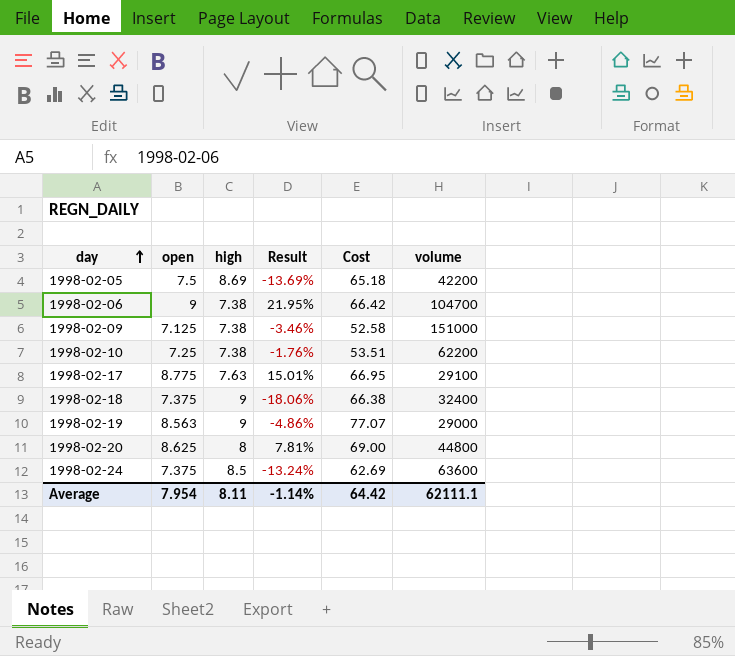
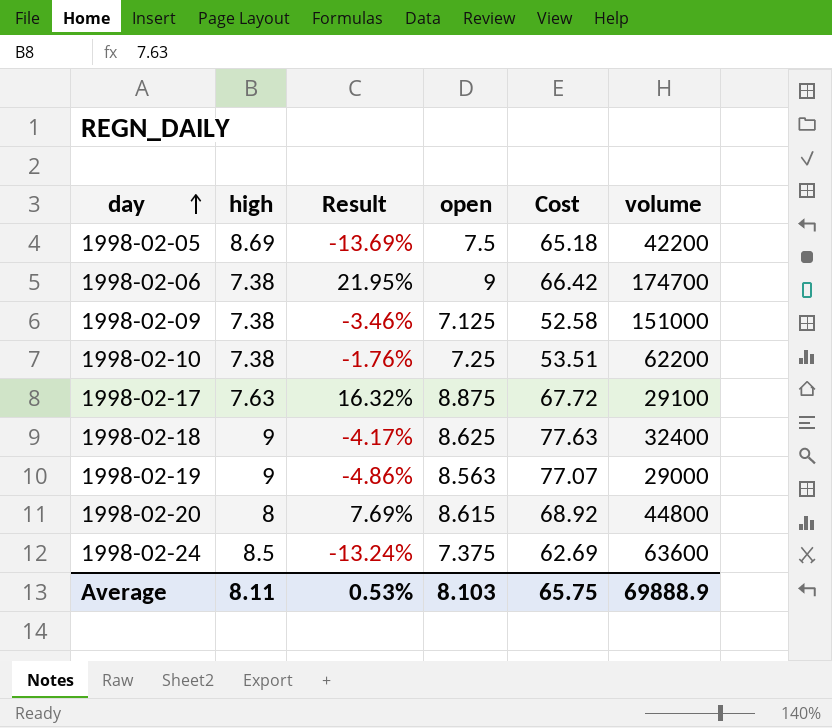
column open | position: 2 -> 4
1998-02-06 | volume: 104700 -> 174700
1998-02-17 | Result: 15.01% -> 16.32%
1998-02-17 | open: 8.775 -> 8.875
1998-02-17 | Cost: 66.95 -> 67.72
1998-02-18 | Result: -18.06% -> -4.17%
1998-02-18 | open: 7.375 -> 8.625
1998-02-18 | Cost: 66.38 -> 77.63
1998-02-20 | Result: 7.81% -> 7.69%
1998-02-20 | open: 8.625 -> 8.615
1998-02-20 | Cost: 69.00 -> 68.92
Average | Result: -1.14% -> 0.53%
Average | open: 7.954 -> 8.103
Average | Cost: 64.42 -> 65.75
Average | volume: 62111.1 -> 69888.9

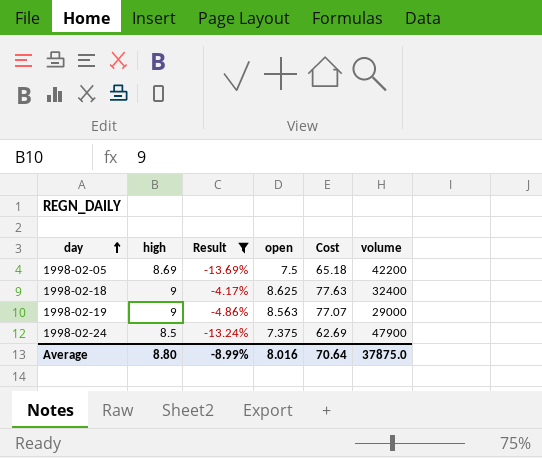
filter: none -> Result <= -4.17%
1998-02-24 | volume: 63600 -> 47900
Average | high: 8.11 -> 8.80
Average | Result: 0.53% -> -8.99%
Average | open: 8.103 -> 8.016
Average | Cost: 65.75 -> 70.64
Average | volume: 69888.9 -> 37875.0

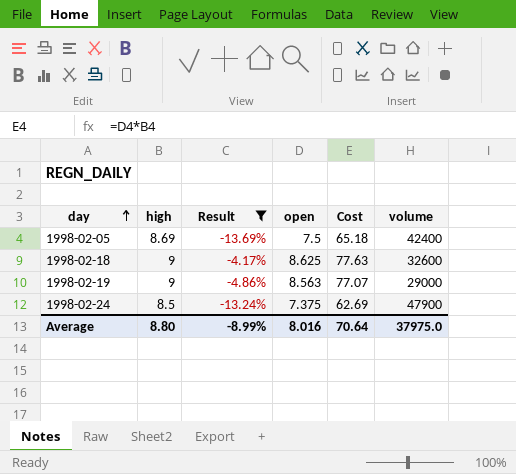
1998-02-05 | volume: 42200 -> 42400
1998-02-18 | volume: 32400 -> 32600
Average | volume: 37875.0 -> 37975.0

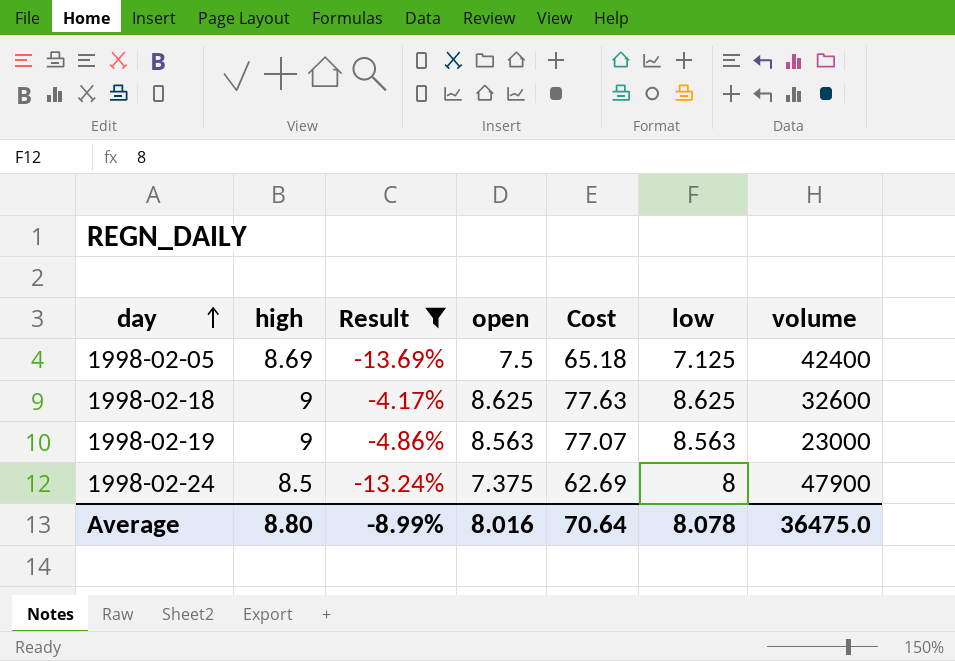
column low | position: none -> 6
1998-02-19 | volume: 29000 -> 23000
Average | volume: 37975.0 -> 36475.0

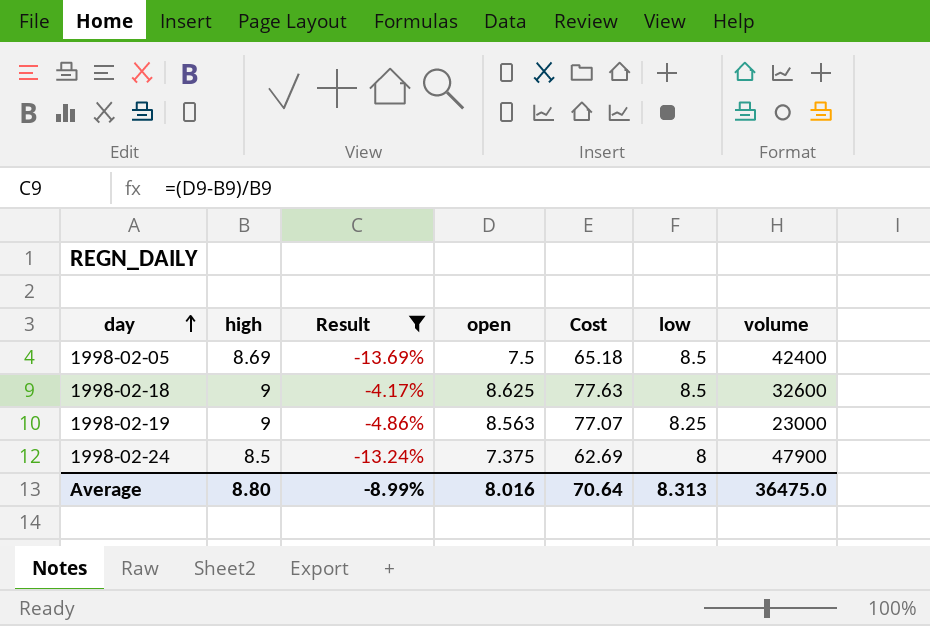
1998-02-05 | low: 7.125 -> 8.5
1998-02-18 | low: 8.625 -> 8.5
1998-02-19 | low: 8.563 -> 8.25
Average | low: 8.078 -> 8.313

